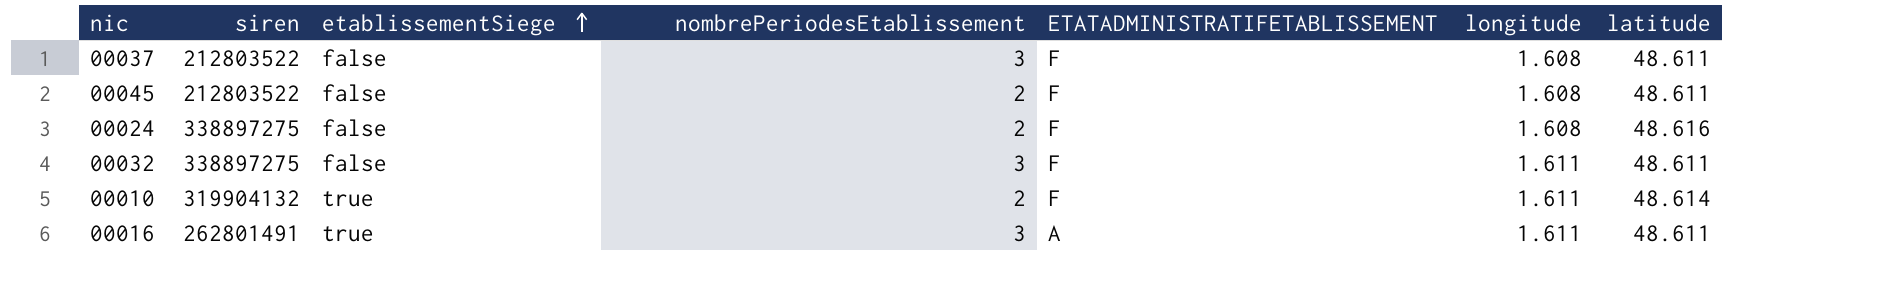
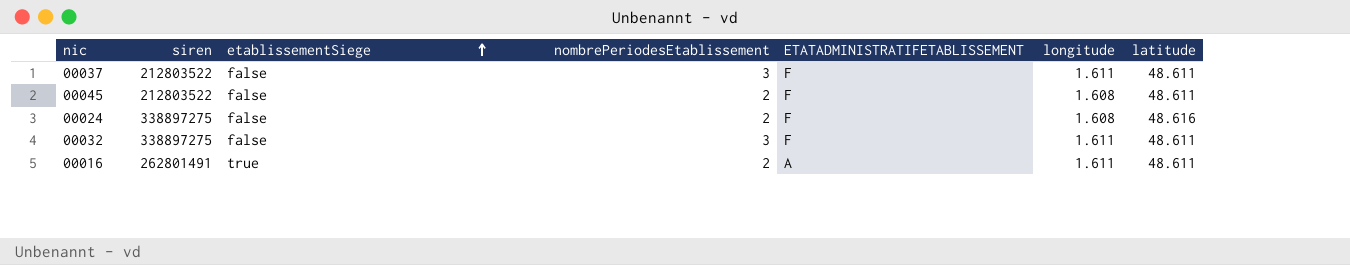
row 00010: 319904132 | true | 2 | F | 1.611 | 48.614 -> none
00037 | longitude: 1.608 -> 1.611
00016 | nombrePeriodesEtablissement: 3 -> 2

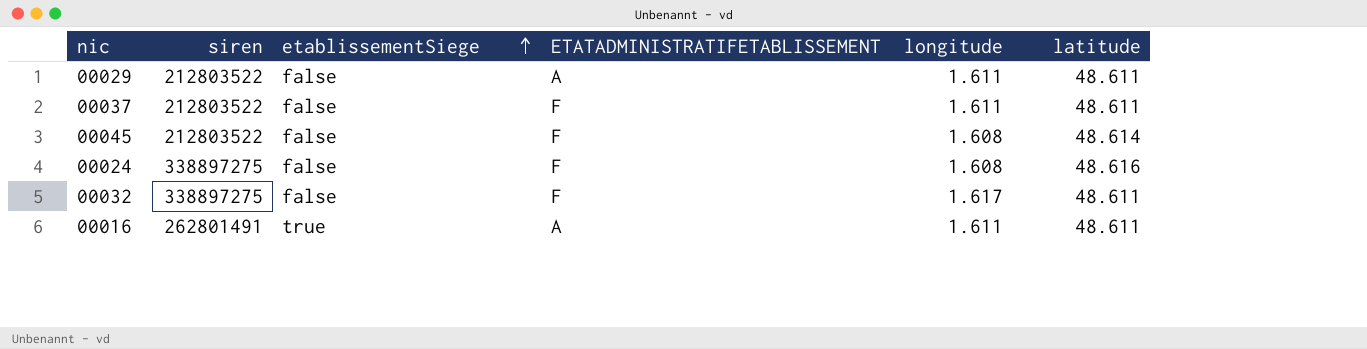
column nombrePeriodesEtablissement | position: 4 -> none
row 00029: none -> 212803522 | false | A | 1.611 | 48.611
00045 | latitude: 48.611 -> 48.614
00032 | longitude: 1.611 -> 1.617

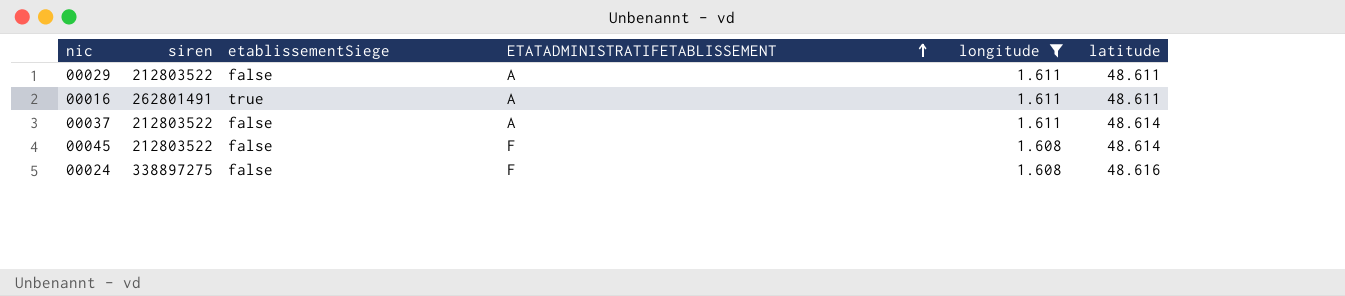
filter: none -> longitude != 1.617
row order: etablissementSiege ascending -> ETATADMINISTRATIFETABLISSEMENT ascending
00037 | ETATADMINISTRATIFETABLISSEMENT: F -> A
00037 | latitude: 48.611 -> 48.614

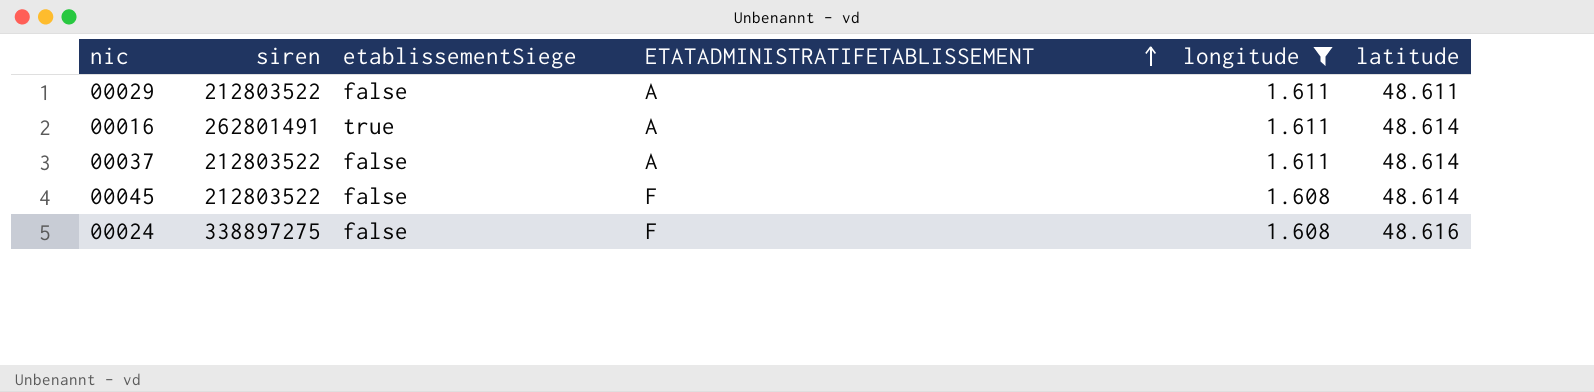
00016 | latitude: 48.611 -> 48.614

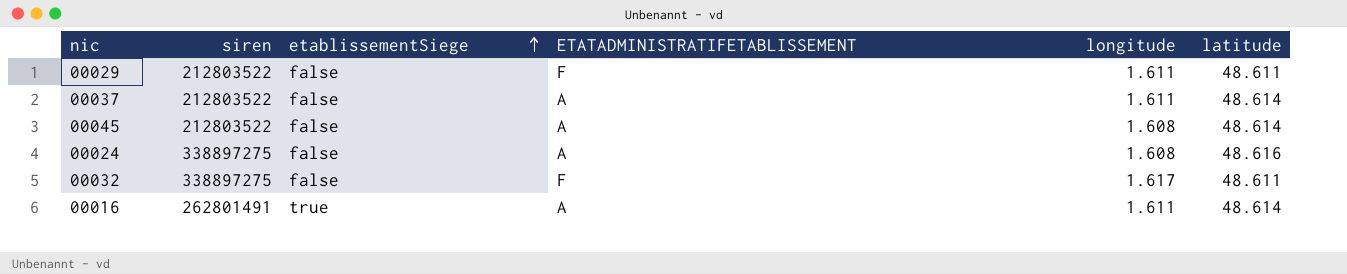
filter: longitude != 1.617 -> none
row order: ETATADMINISTRATIFETABLISSEMENT ascending -> etablissementSiege ascending
00029 | ETATADMINISTRATIFETABLISSEMENT: A -> F
00045 | ETATADMINISTRATIFETABLISSEMENT: F -> A
00024 | ETATADMINISTRATIFETABLISSEMENT: F -> A

